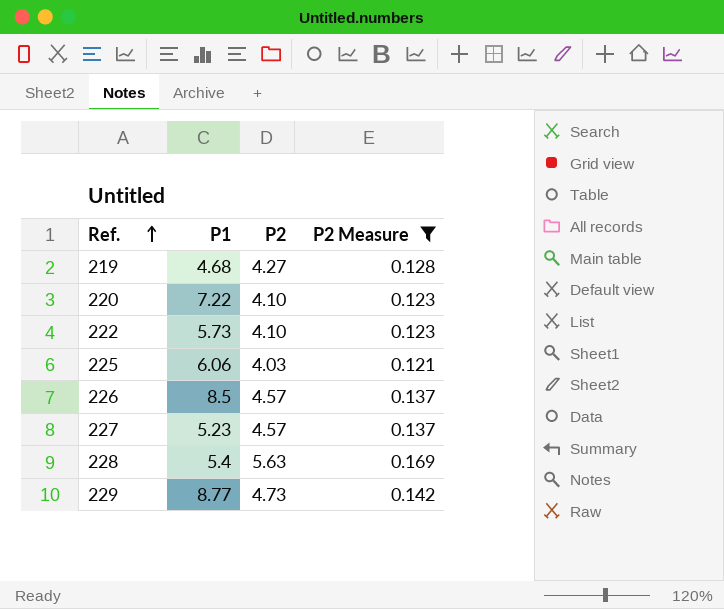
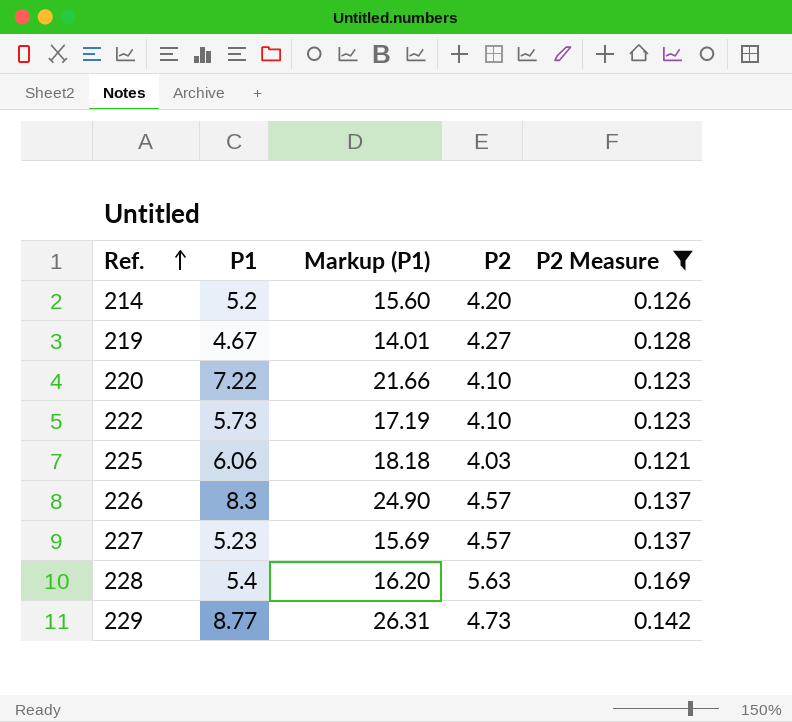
column Markup (P1) | formula: none -> [P1] * 3
row 214: none -> 5.2 | 15.60 | 4.20 | 0.126
219 | P1: 4.68 -> 4.67
226 | P1: 8.5 -> 8.3

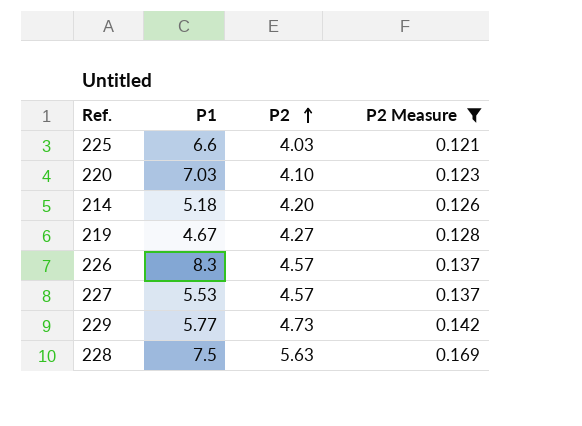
row order: Ref. ascending -> P2 ascending
column Markup (P1) | formula: [P1] * 3 -> none
row 222: 5.73 | 17.19 | 4.10 | 0.123 -> none
225 | P1: 6.06 -> 6.6
220 | P1: 7.22 -> 7.03
214 | P1: 5.2 -> 5.18
227 | P1: 5.23 -> 5.53
229 | P1: 8.77 -> 5.77
228 | P1: 5.4 -> 7.5

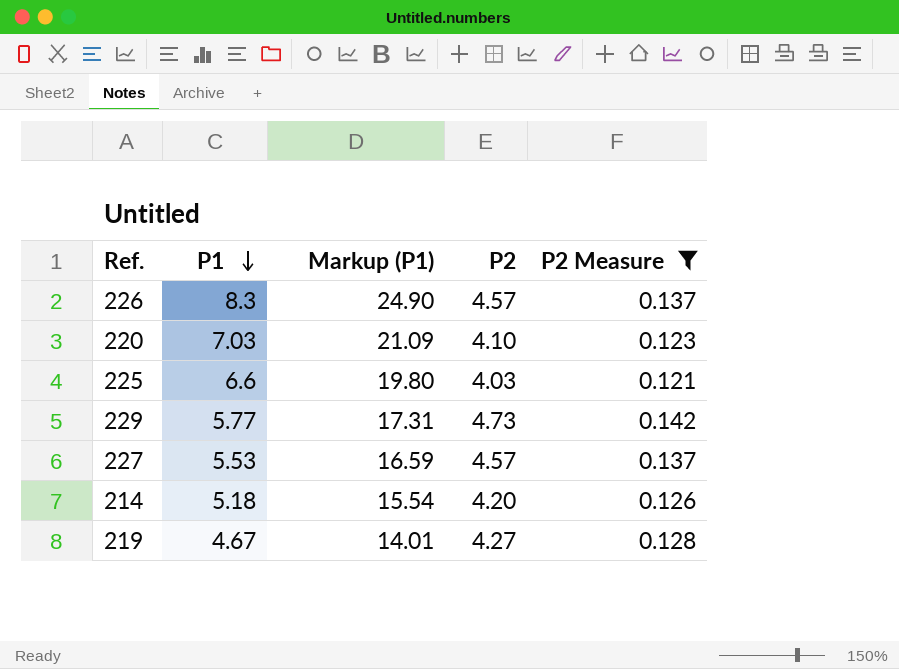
row order: P2 ascending -> P1 descending
column Markup (P1) | formula: none -> [P1] * 3
row 228: 7.5 | 5.63 | 0.169 -> none

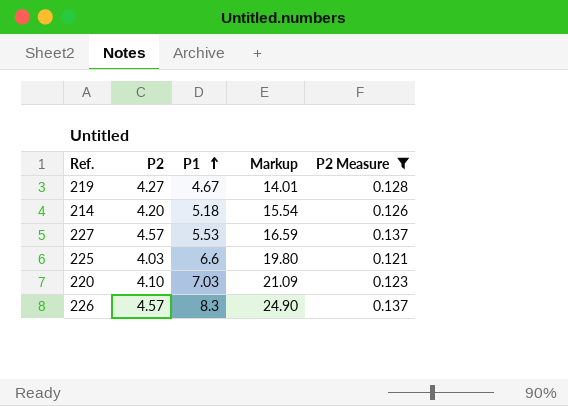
row order: P1 descending -> P1 ascending
column P2 | position: 4 -> 2
column name: Markup (P1) -> Markup
row 229: 5.77 | 17.31 | 4.73 | 0.142 -> none

